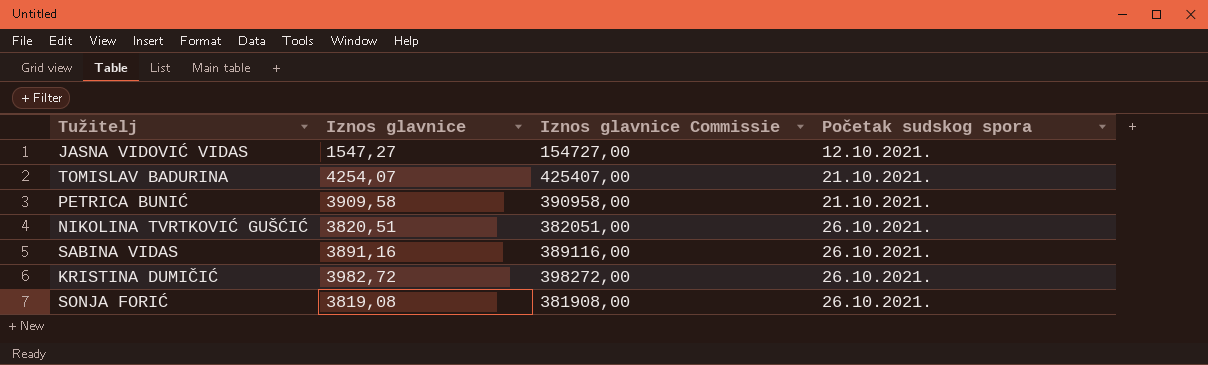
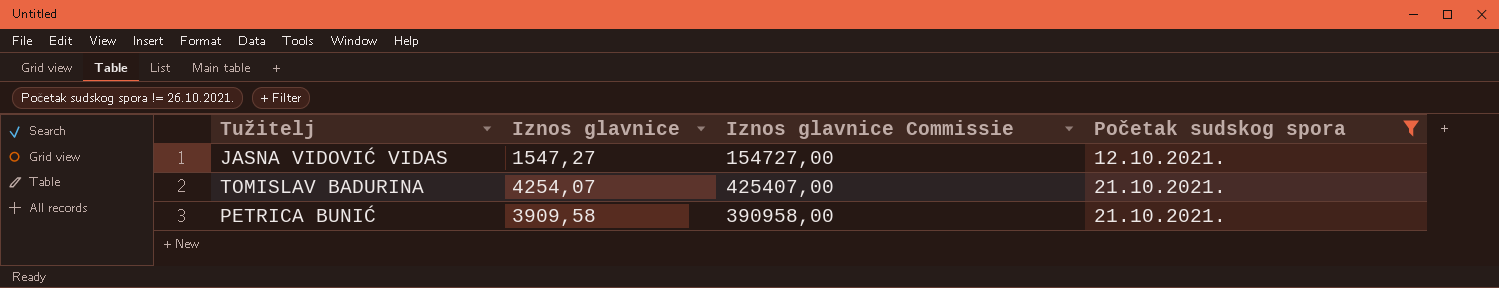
filter: none -> Početak sudskog spora != 26.10.2021.

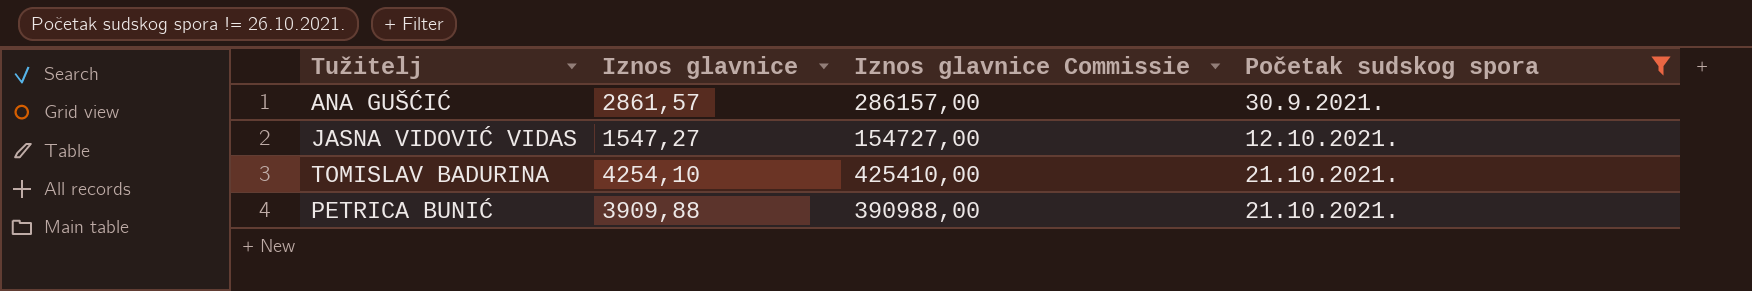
row ANA GUŠĆIĆ: none -> 2861,57 | 286157,00 | 30.9.2021.
TOMISLAV BADURINA | Iznos glavnice: 4254,07 -> 4254,10
TOMISLAV BADURINA | Iznos glavnice Commissie: 425407,00 -> 425410,00
PETRICA BUNIĆ | Iznos glavnice: 3909,58 -> 3909,88
PETRICA BUNIĆ | Iznos glavnice Commissie: 390958,00 -> 390988,00

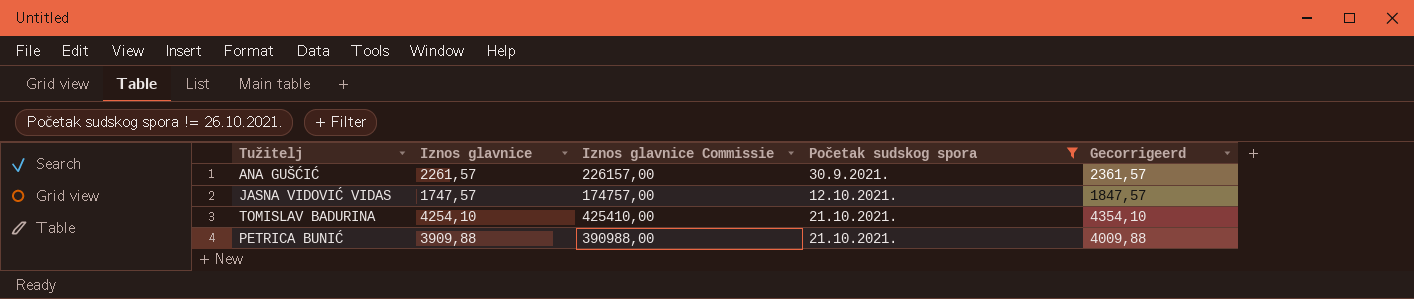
column Gecorrigeerd | formula: none -> [Iznos glavnice] + 100
ANA GUŠĆIĆ | Iznos glavnice: 2861,57 -> 2261,57
ANA GUŠĆIĆ | Iznos glavnice Commissie: 286157,00 -> 226157,00
JASNA VIDOVIĆ VIDAS | Iznos glavnice: 1547,27 -> 1747,57
JASNA VIDOVIĆ VIDAS | Iznos glavnice Commissie: 154727,00 -> 174757,00

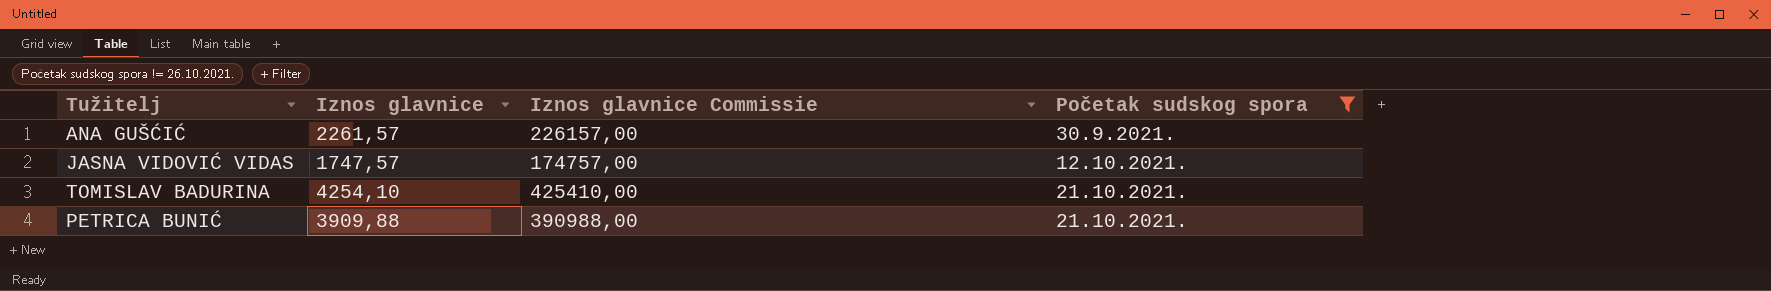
column Gecorrigeerd | formula: [Iznos glavnice] + 100 -> none

